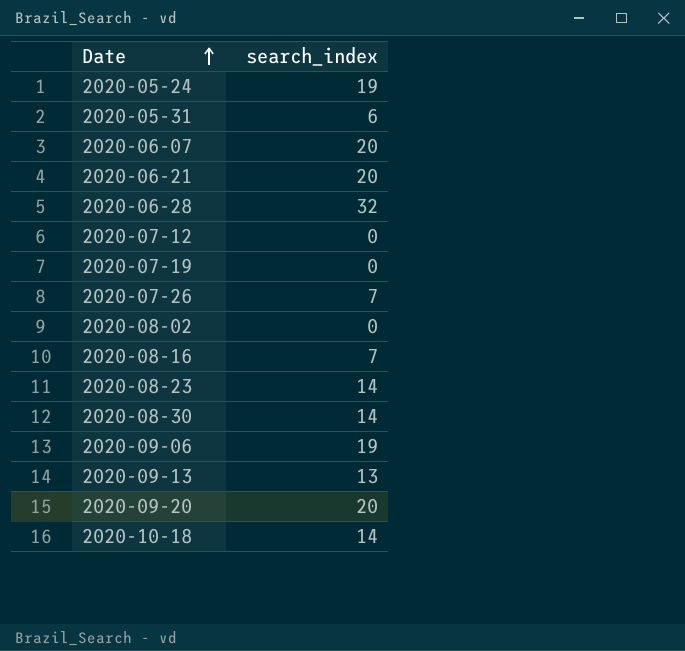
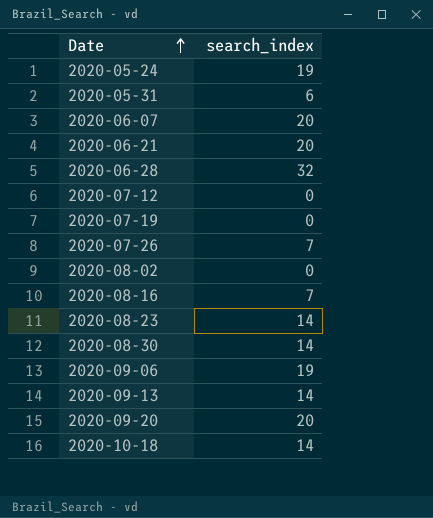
2020-09-13 | search_index: 13 -> 14

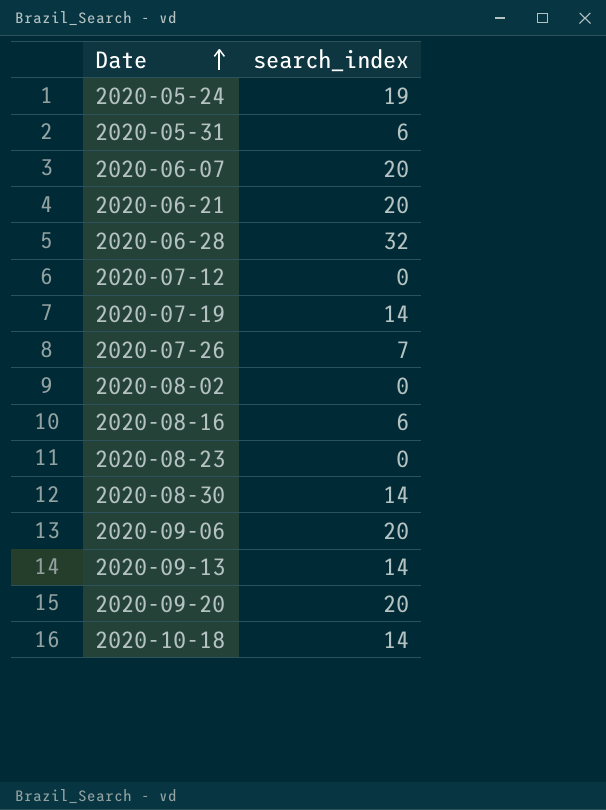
2020-07-19 | search_index: 0 -> 14
2020-08-16 | search_index: 7 -> 6
2020-08-23 | search_index: 14 -> 0
2020-09-06 | search_index: 19 -> 20

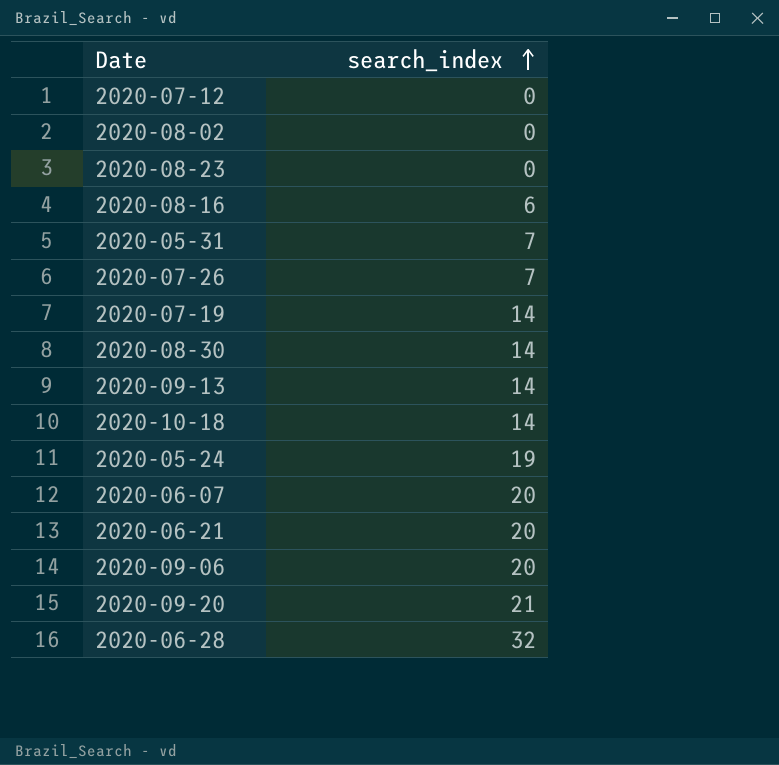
row order: Date ascending -> search_index ascending
2020-05-31 | search_index: 6 -> 7
2020-09-20 | search_index: 20 -> 21

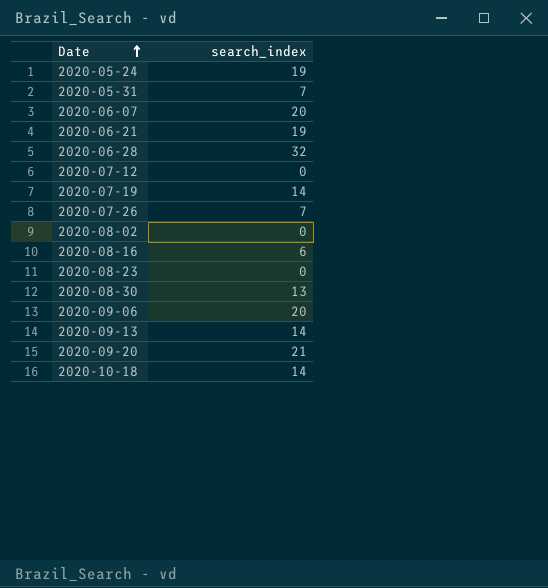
row order: search_index ascending -> Date ascending
2020-06-21 | search_index: 20 -> 19
2020-08-30 | search_index: 14 -> 13

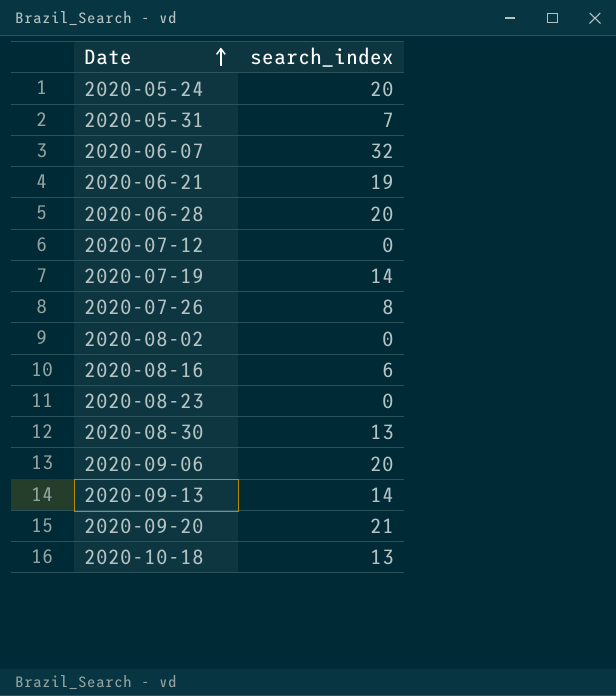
2020-05-24 | search_index: 19 -> 20
2020-06-07 | search_index: 20 -> 32
2020-06-28 | search_index: 32 -> 20
2020-07-26 | search_index: 7 -> 8
2020-10-18 | search_index: 14 -> 13

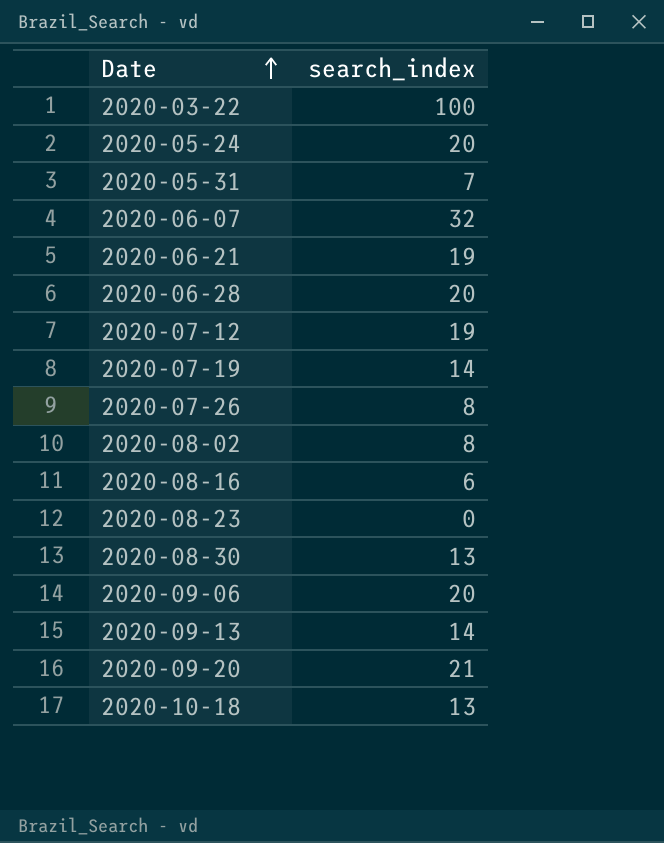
row 2020-03-22: none -> 100
2020-07-12 | search_index: 0 -> 19
2020-08-02 | search_index: 0 -> 8

